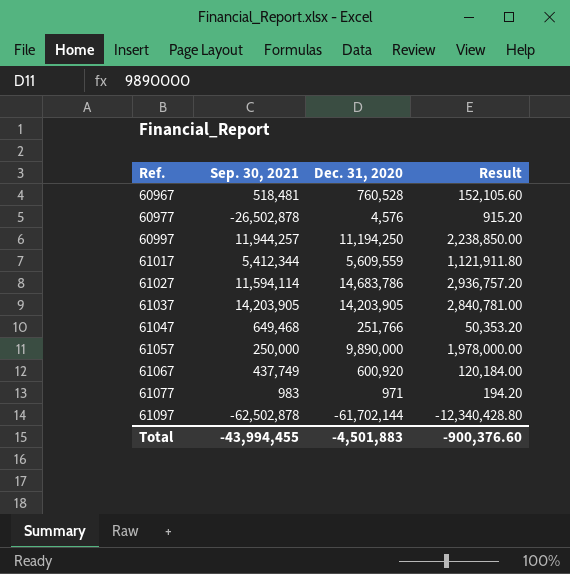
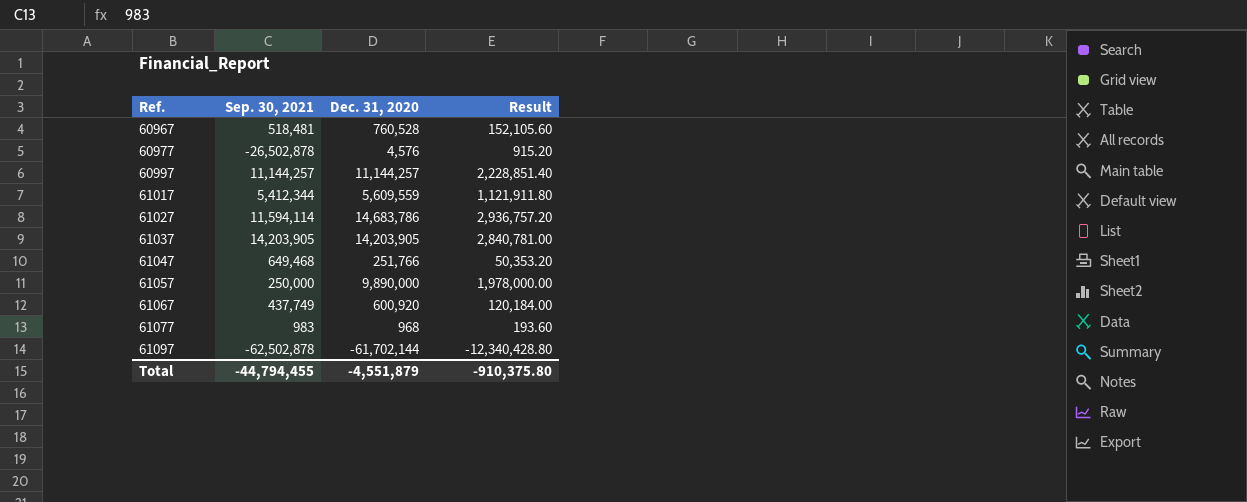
60997 | Sep. 30, 2021: 11,944,257 -> 11,144,257
60997 | Dec. 31, 2020: 11,194,250 -> 11,144,257
60997 | Result: 2,238,850.00 -> 2,228,851.40
61077 | Dec. 31, 2020: 971 -> 968
61077 | Result: 194.20 -> 193.60
Total | Sep. 30, 2021: -43,994,455 -> -44,794,455
Total | Dec. 31, 2020: -4,501,883 -> -4,551,879
Total | Result: -900,376.60 -> -910,375.80

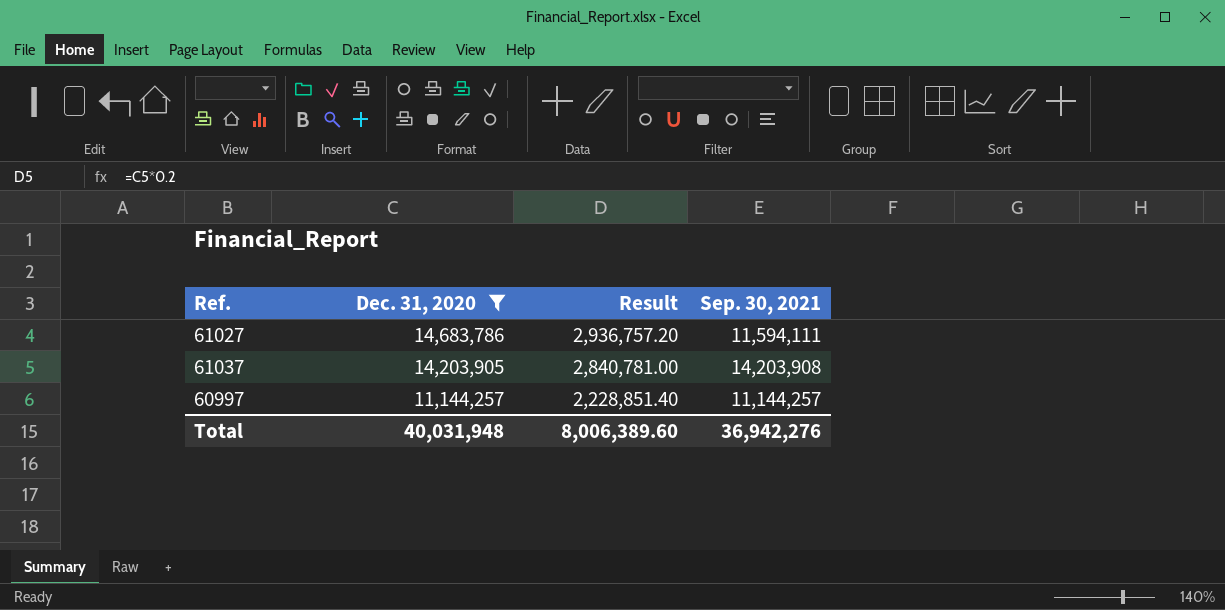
filter: none -> Dec. 31, 2020 >= 11,144,257
row order: Ref. ascending -> Dec. 31, 2020 descending
column Sep. 30, 2021 | position: 2 -> 4
61027 | Sep. 30, 2021: 11,594,114 -> 11,594,111
61037 | Sep. 30, 2021: 14,203,905 -> 14,203,908
Total | Dec. 31, 2020: -4,551,879 -> 40,031,948
Total | Result: -910,375.80 -> 8,006,389.60
Total | Sep. 30, 2021: -44,794,455 -> 36,942,276

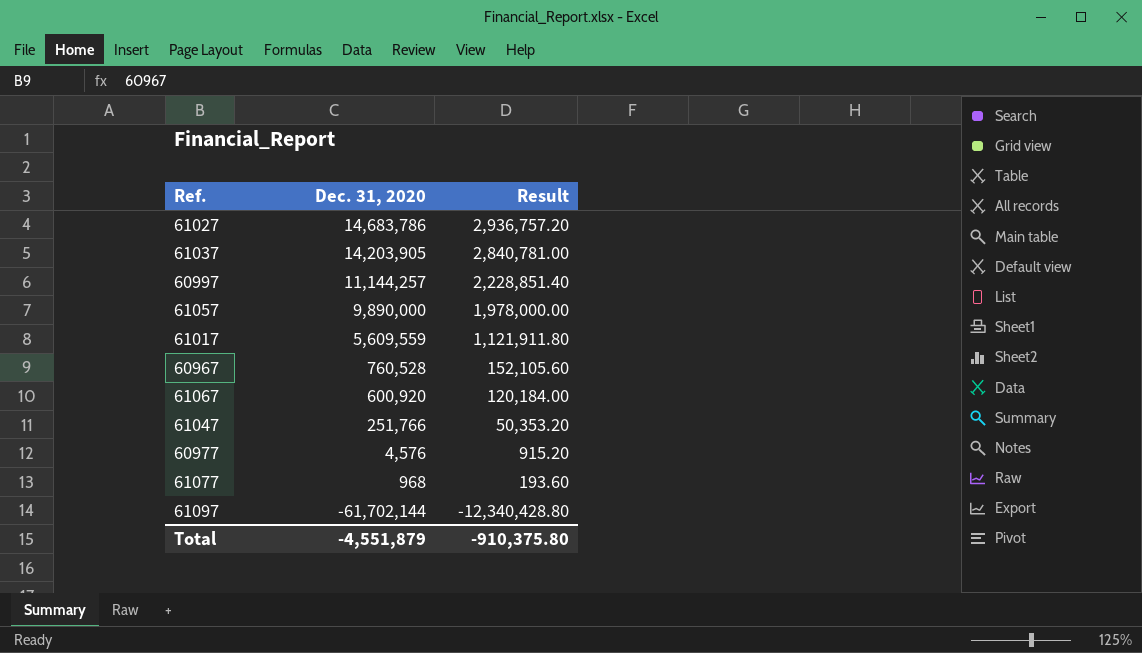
filter: Dec. 31, 2020 >= 11,144,257 -> none
column Sep. 30, 2021 | position: 4 -> none
Total | Dec. 31, 2020: 40,031,948 -> -4,551,879
Total | Result: 8,006,389.60 -> -910,375.80

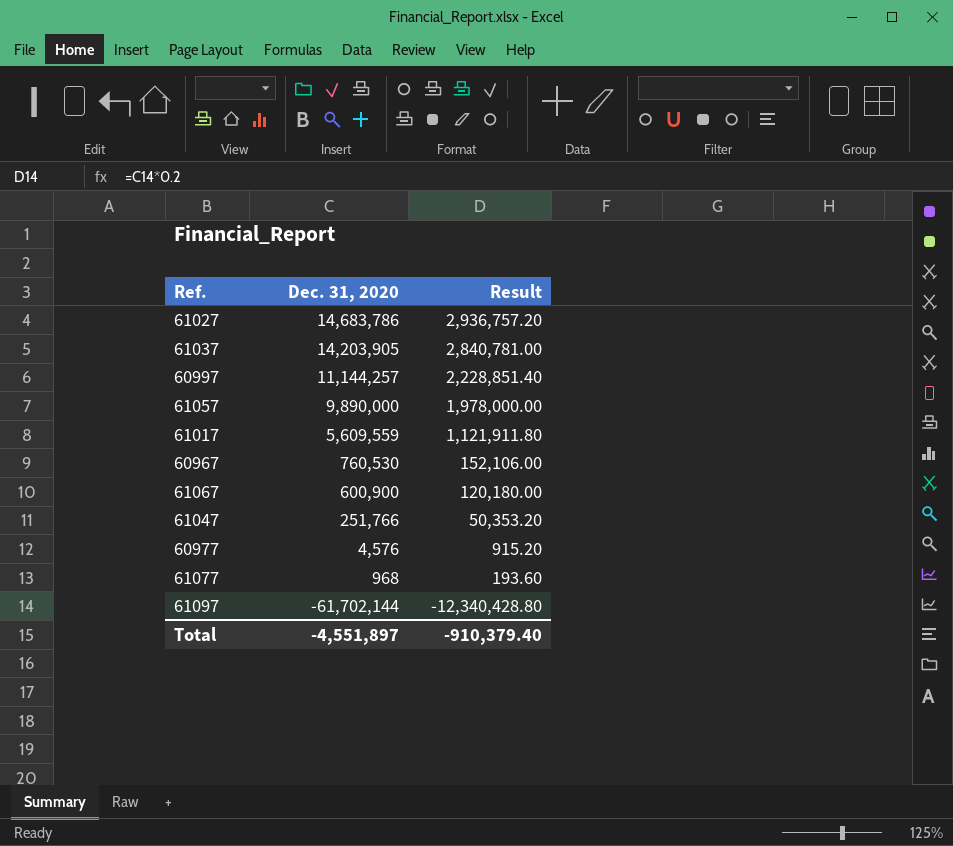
60967 | Dec. 31, 2020: 760,528 -> 760,530
60967 | Result: 152,105.60 -> 152,106.00
61067 | Dec. 31, 2020: 600,920 -> 600,900
61067 | Result: 120,184.00 -> 120,180.00
Total | Dec. 31, 2020: -4,551,879 -> -4,551,897
Total | Result: -910,375.80 -> -910,379.40

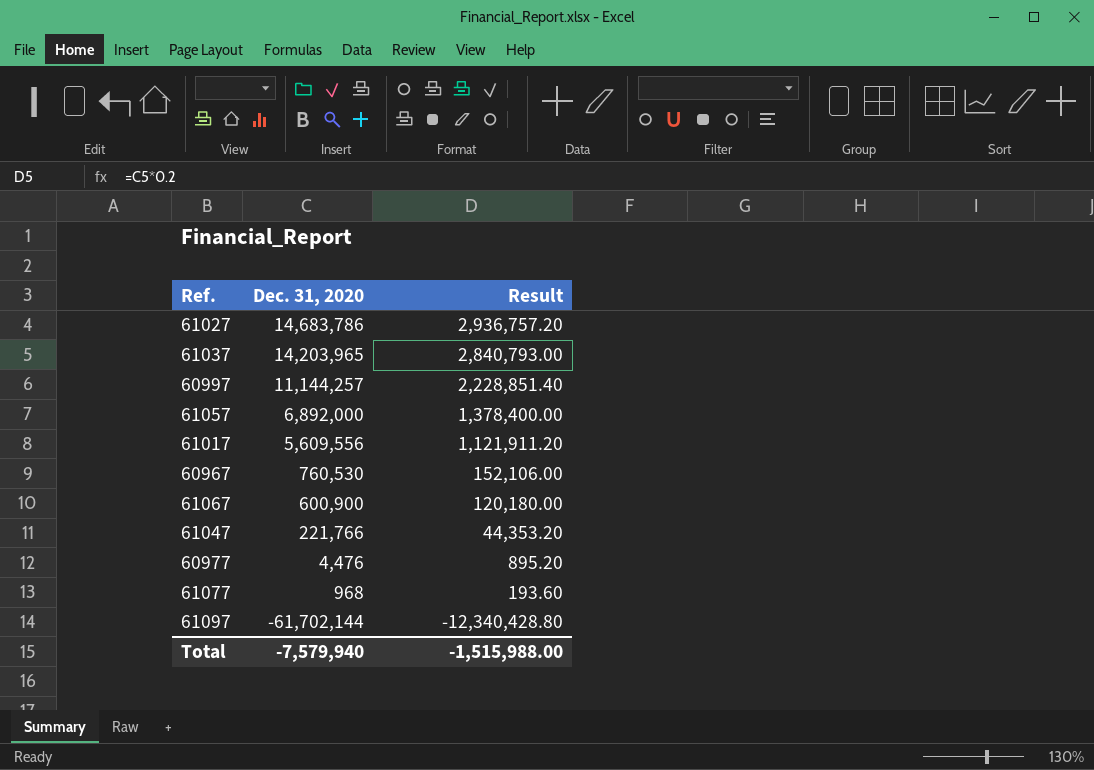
61037 | Dec. 31, 2020: 14,203,905 -> 14,203,965
61037 | Result: 2,840,781.00 -> 2,840,793.00
61057 | Dec. 31, 2020: 9,890,000 -> 6,892,000
61057 | Result: 1,978,000.00 -> 1,378,400.00
61017 | Dec. 31, 2020: 5,609,559 -> 5,609,556
61017 | Result: 1,121,911.80 -> 1,121,911.20
61047 | Dec. 31, 2020: 251,766 -> 221,766
61047 | Result: 50,353.20 -> 44,353.20
60977 | Dec. 31, 2020: 4,576 -> 4,476
60977 | Result: 915.20 -> 895.20
Total | Dec. 31, 2020: -4,551,897 -> -7,579,940
Total | Result: -910,379.40 -> -1,515,988.00

